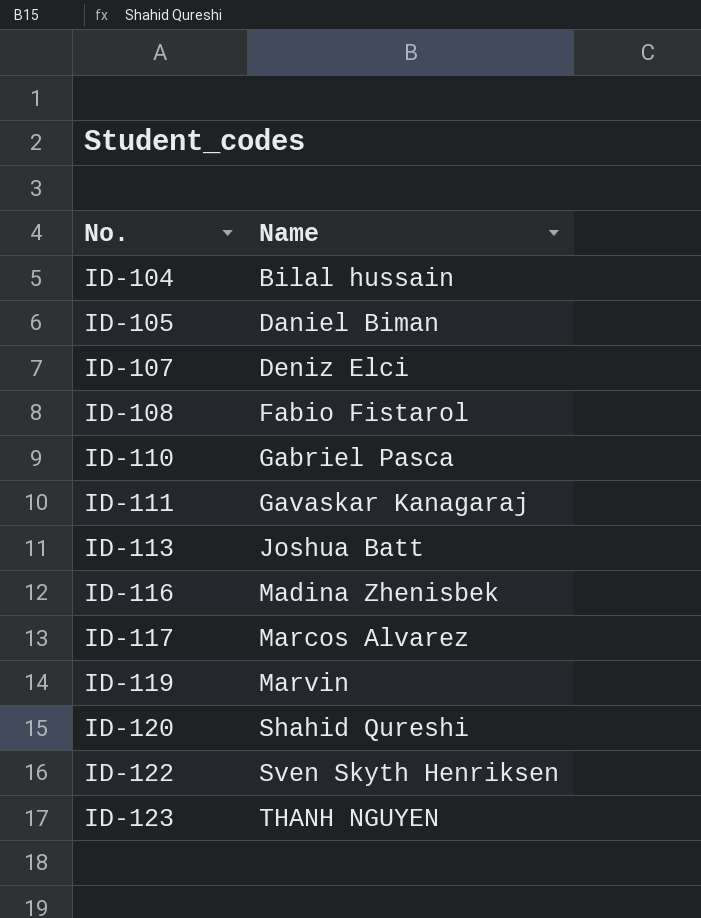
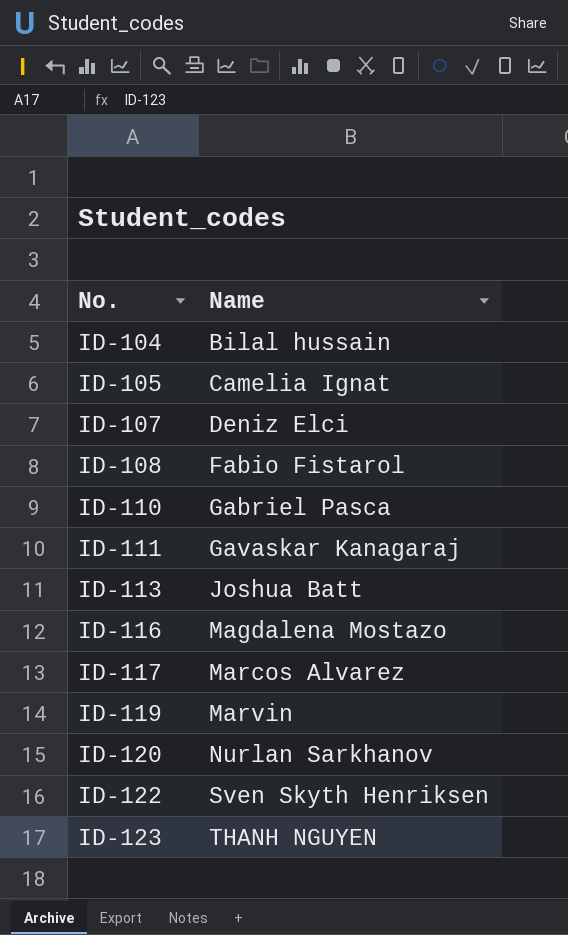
ID-105 | Name: Daniel Biman -> Camelia Ignat
ID-116 | Name: Madina Zhenisbek -> Magdalena Mostazo
ID-120 | Name: Shahid Qureshi -> Nurlan Sarkhanov

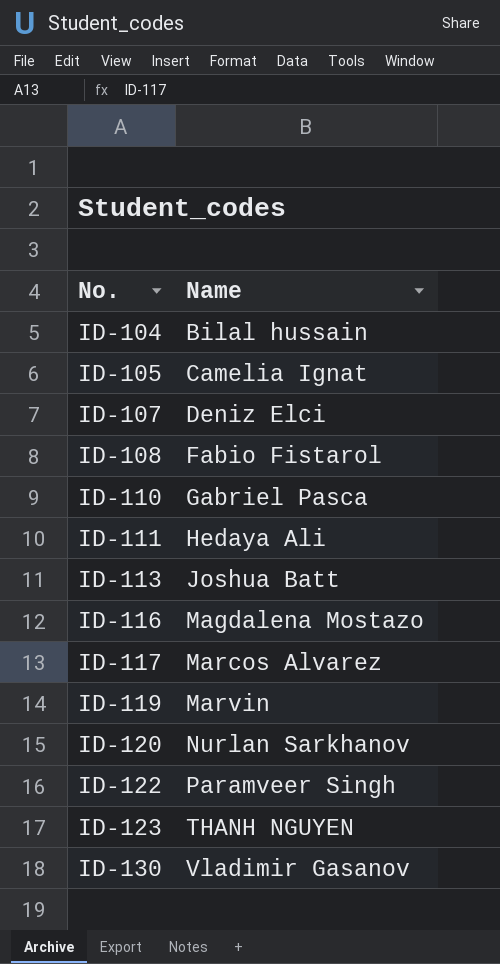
ID-111 | Name: Gavaskar Kanagaraj -> Hedaya Ali
ID-122 | Name: Sven Skyth Henriksen -> Paramveer Singh
row ID-130: none -> Vladimir Gasanov

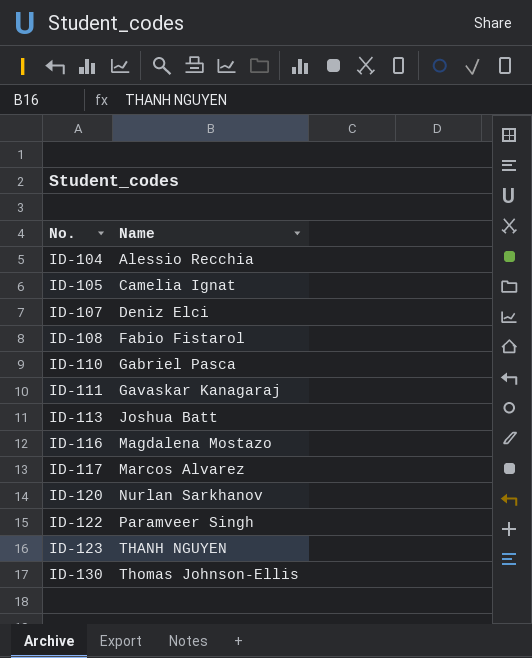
row ID-119: Marvin -> none
ID-104 | Name: Bilal hussain -> Alessio Recchia
ID-111 | Name: Hedaya Ali -> Gavaskar Kanagaraj
ID-130 | Name: Vladimir Gasanov -> Thomas Johnson-Ellis

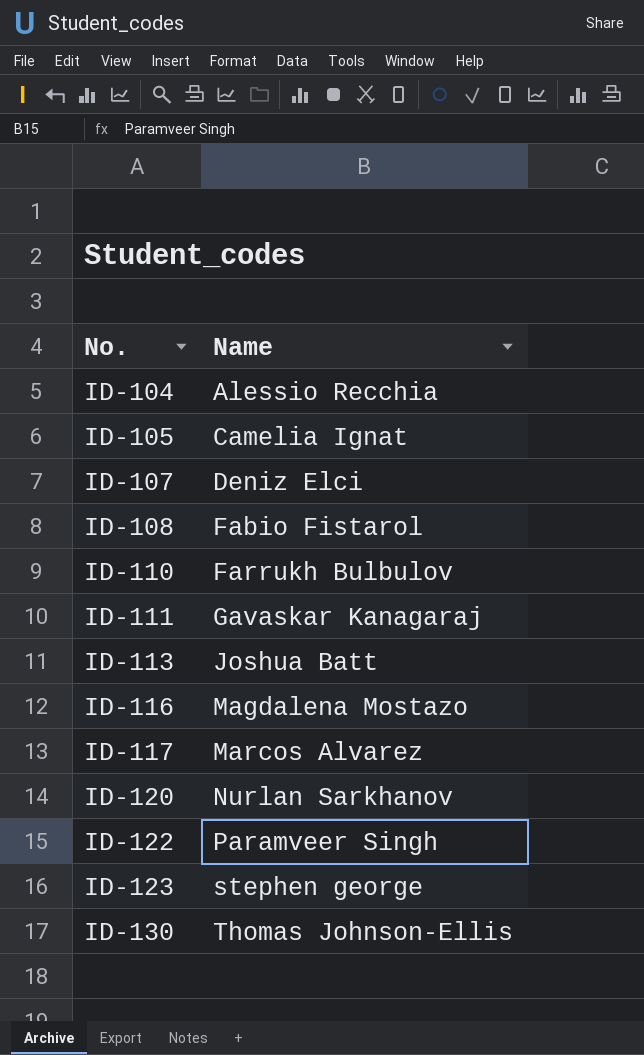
ID-110 | Name: Gabriel Pasca -> Farrukh Bulbulov
ID-123 | Name: THANH NGUYEN -> stephen george

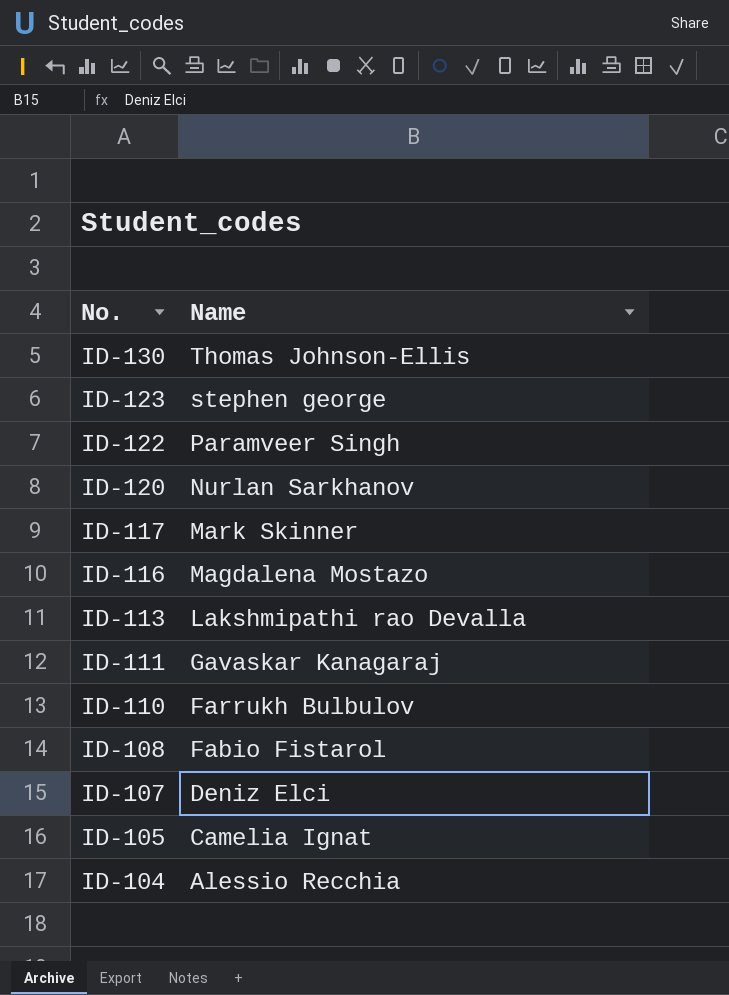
row order: No. ascending -> No. descending
ID-117 | Name: Marcos Alvarez -> Mark Skinner
ID-113 | Name: Joshua Batt -> Lakshmipathi rao Devalla

